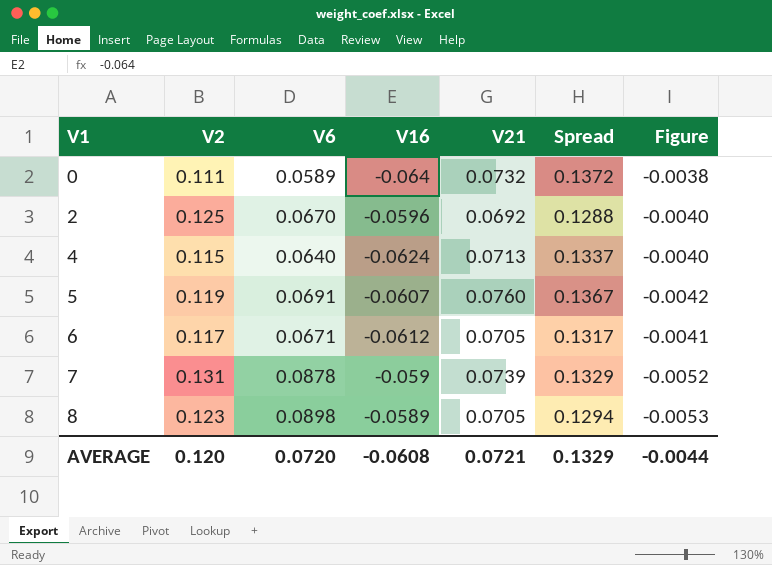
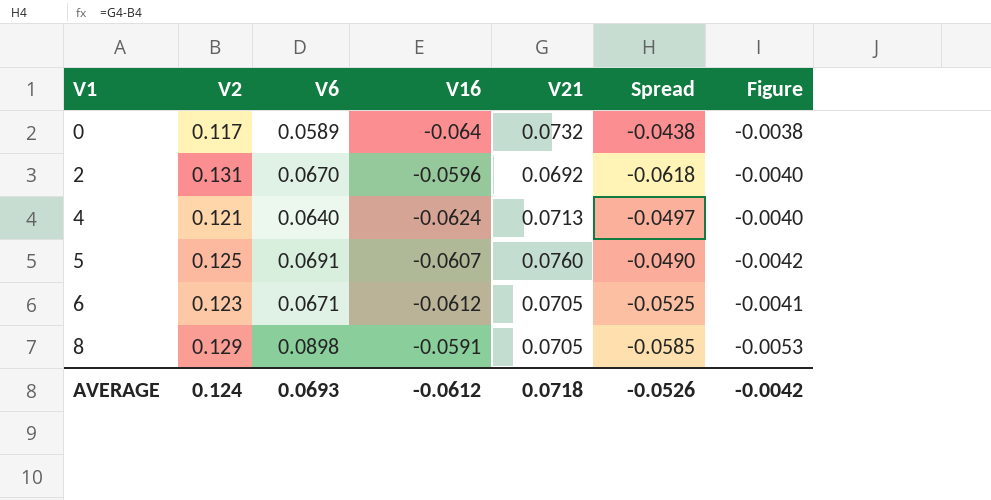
column Spread | formula: [V21] - [V16] -> [V21] - [V2]
row 7: 0.131 | 0.0878 | -0.059 | 0.0739 | 0.1329 | -0.0052 -> none
0 | V2: 0.111 -> 0.117
2 | V2: 0.125 -> 0.131
4 | V2: 0.115 -> 0.121
5 | V2: 0.119 -> 0.125
6 | V2: 0.117 -> 0.123
8 | V2: 0.123 -> 0.129
8 | V16: -0.0589 -> -0.0591
AVERAGE | V2: 0.120 -> 0.124
AVERAGE | V6: 0.0720 -> 0.0693
AVERAGE | V16: -0.0608 -> -0.0612
AVERAGE | V21: 0.0721 -> 0.0718
AVERAGE | Spread: 0.1329 -> -0.0526
AVERAGE | Figure: -0.0044 -> -0.0042

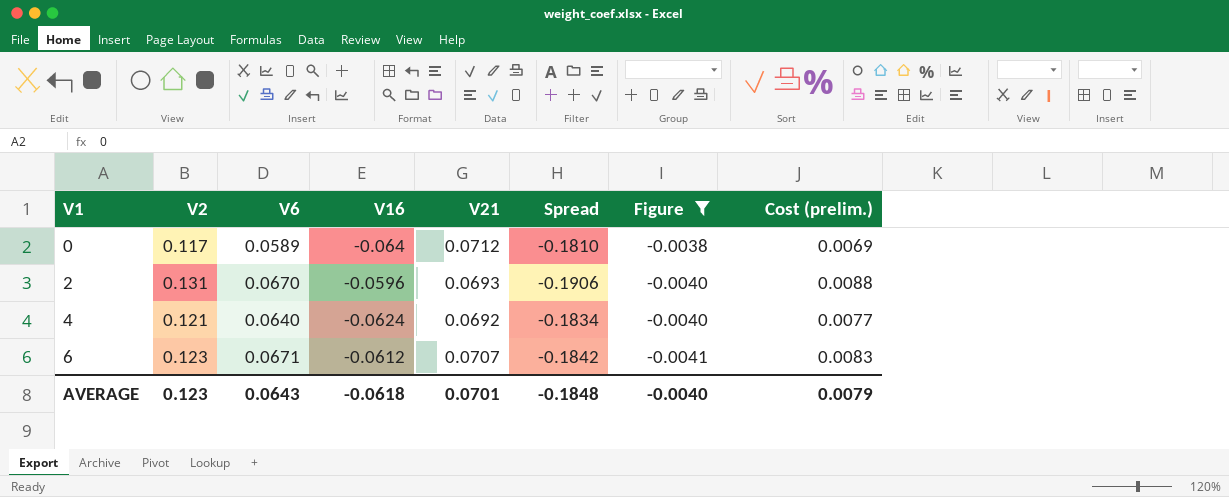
filter: none -> Figure >= -0.0041
column Spread | formula: [V21] - [V2] -> [V16] - [V2]
column Cost (prelim.) | formula: none -> [V2] * [V6]
0 | V21: 0.0732 -> 0.0712
2 | V21: 0.0692 -> 0.0693
4 | V21: 0.0713 -> 0.0692
6 | V21: 0.0705 -> 0.0707
AVERAGE | V2: 0.124 -> 0.123
AVERAGE | V6: 0.0693 -> 0.0643
AVERAGE | V16: -0.0612 -> -0.0618
AVERAGE | V21: 0.0718 -> 0.0701
AVERAGE | Spread: -0.0526 -> -0.1848
AVERAGE | Figure: -0.0042 -> -0.0040

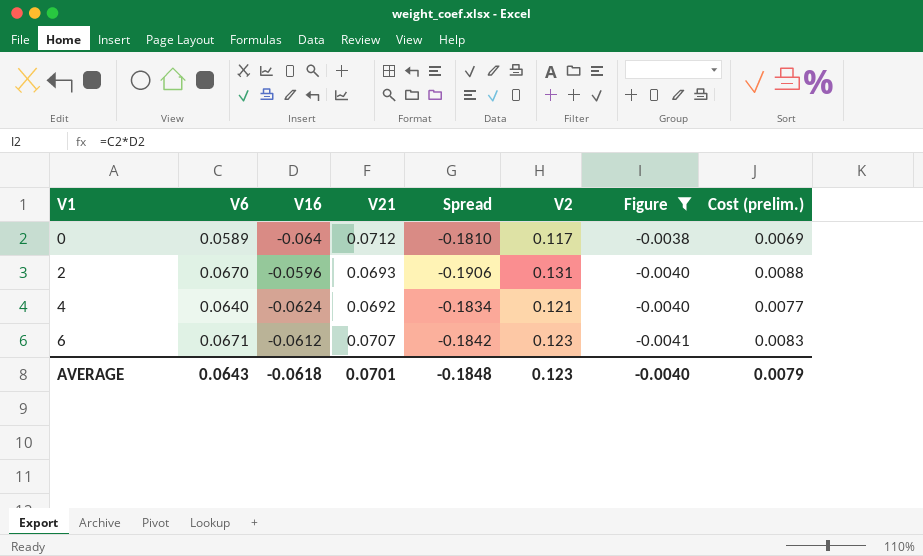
column V2 | position: 2 -> 6

